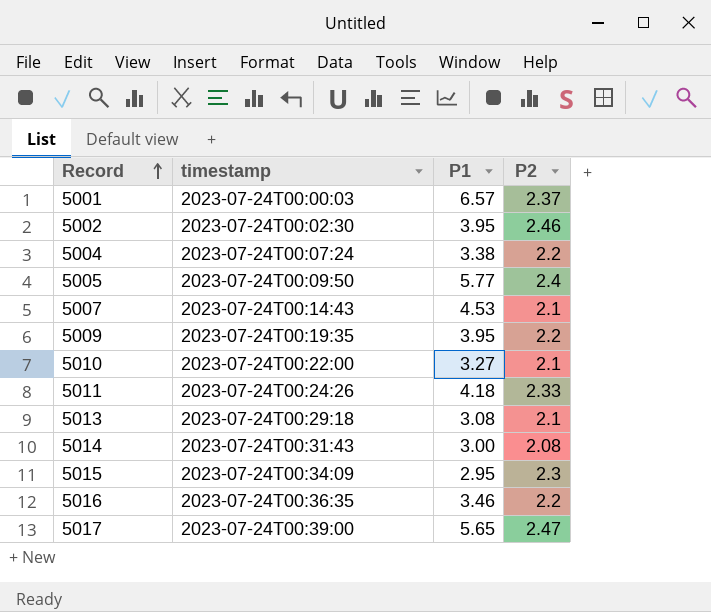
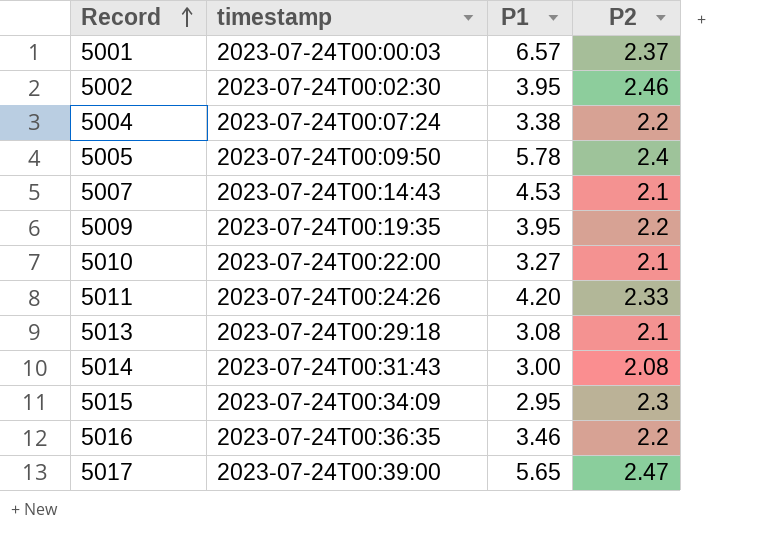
5005 | P1: 5.77 -> 5.78
5011 | P1: 4.18 -> 4.20

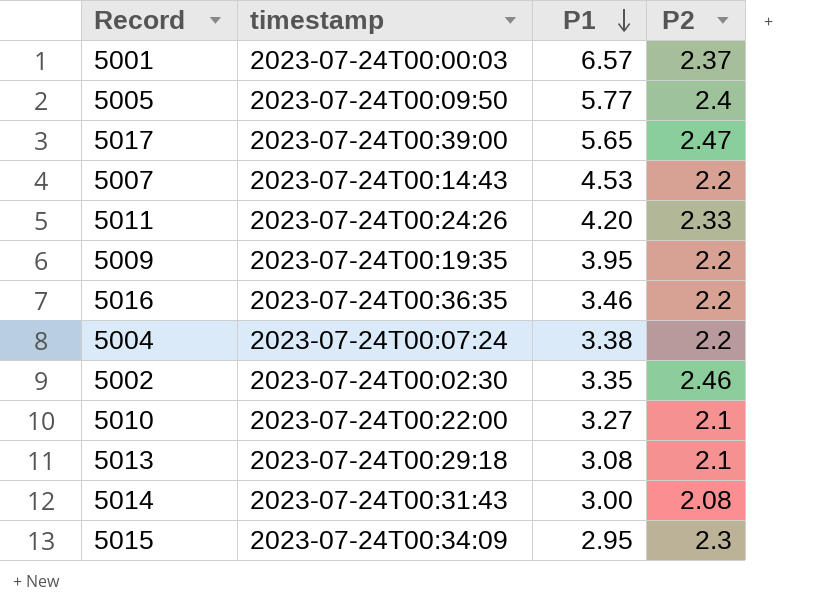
row order: Record ascending -> P1 descending
5005 | P1: 5.78 -> 5.77
5007 | P2: 2.1 -> 2.2
5002 | P1: 3.95 -> 3.35

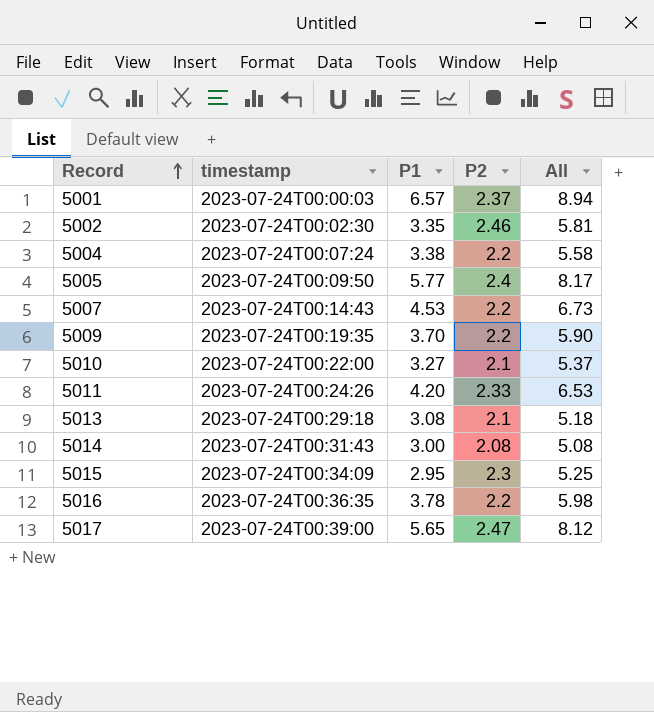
row order: P1 descending -> Record ascending
column All | formula: none -> [P1] + [P2]
5009 | P1: 3.95 -> 3.70
5016 | P1: 3.46 -> 3.78

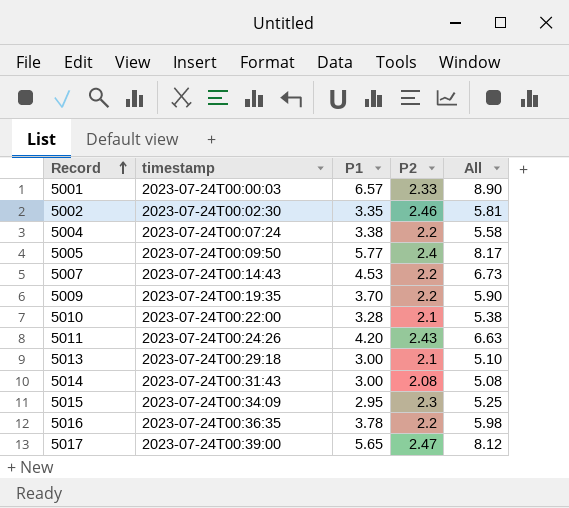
5001 | P2: 2.37 -> 2.33
5001 | All: 8.94 -> 8.90
5010 | P1: 3.27 -> 3.28
5010 | All: 5.37 -> 5.38
5011 | P2: 2.33 -> 2.43
5011 | All: 6.53 -> 6.63
5013 | P1: 3.08 -> 3.00
5013 | All: 5.18 -> 5.10

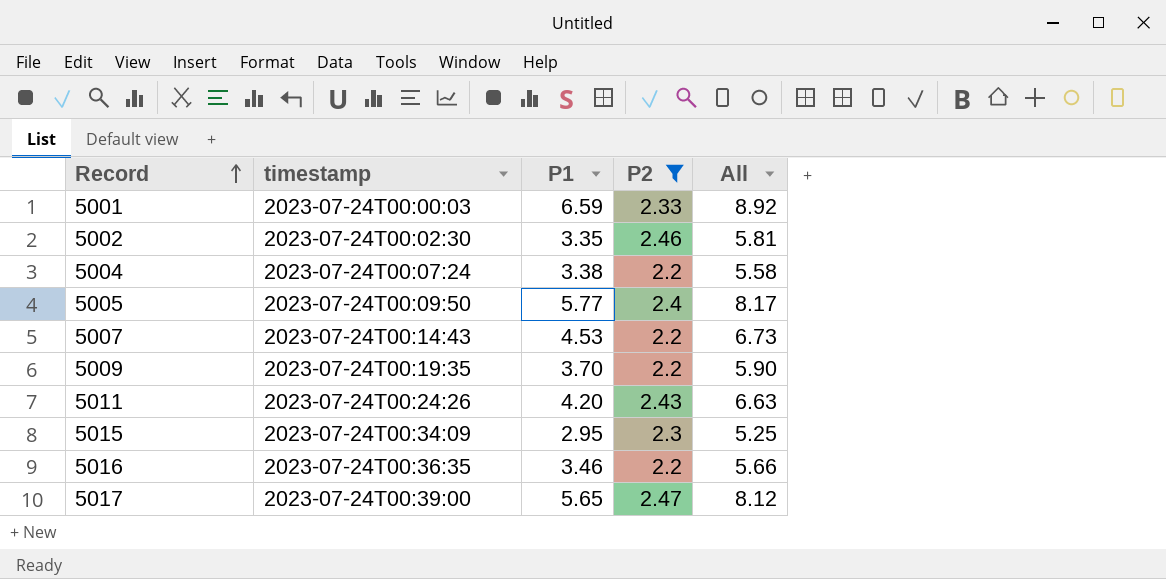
filter: none -> P2 >= 2.2
5001 | P1: 6.57 -> 6.59
5001 | All: 8.90 -> 8.92
5016 | P1: 3.78 -> 3.46
5016 | All: 5.98 -> 5.66

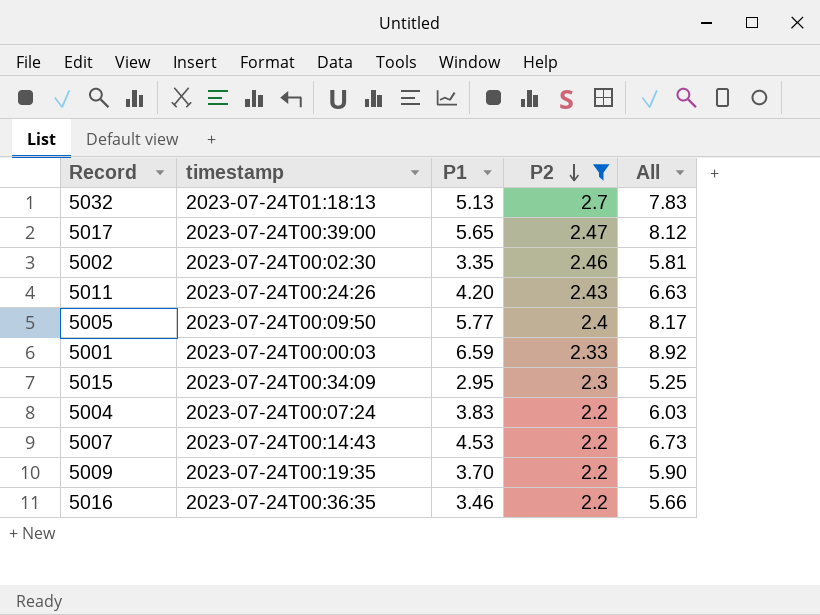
row order: Record ascending -> P2 descending
row 5032: none -> 2023-07-24T01:18:13 | 5.13 | 2.7 | 7.83
5004 | P1: 3.38 -> 3.83
5004 | All: 5.58 -> 6.03

